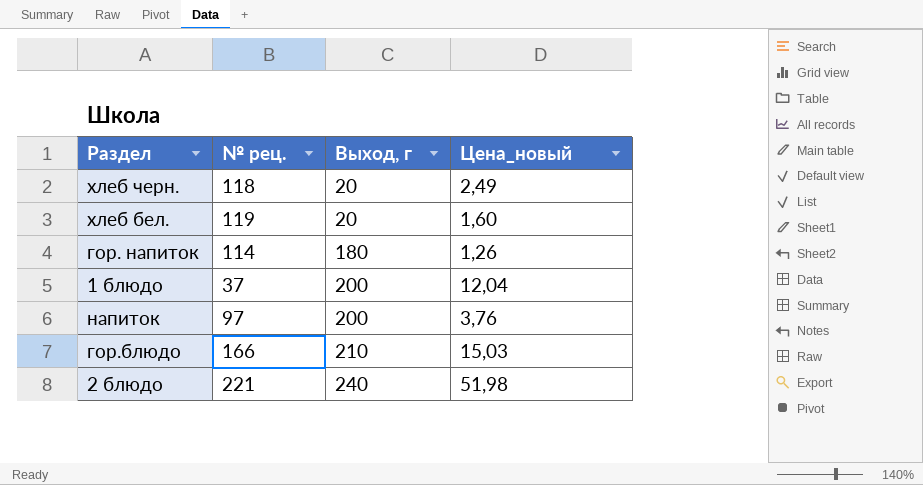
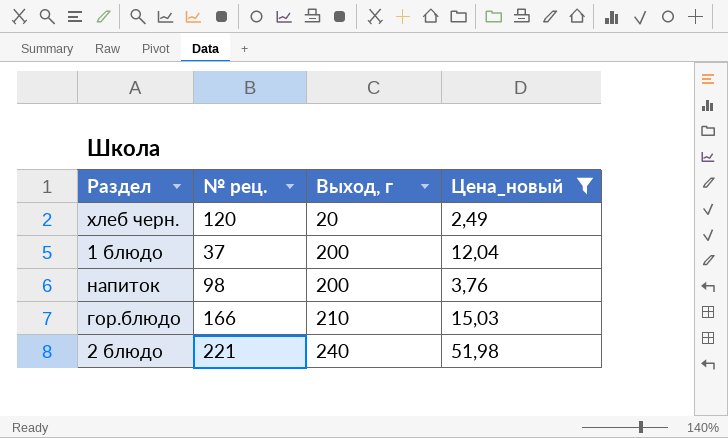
filter: none -> Цена_новый >= 2,49
хлеб черн. | № рец.: 118 -> 120
напиток | № рец.: 97 -> 98

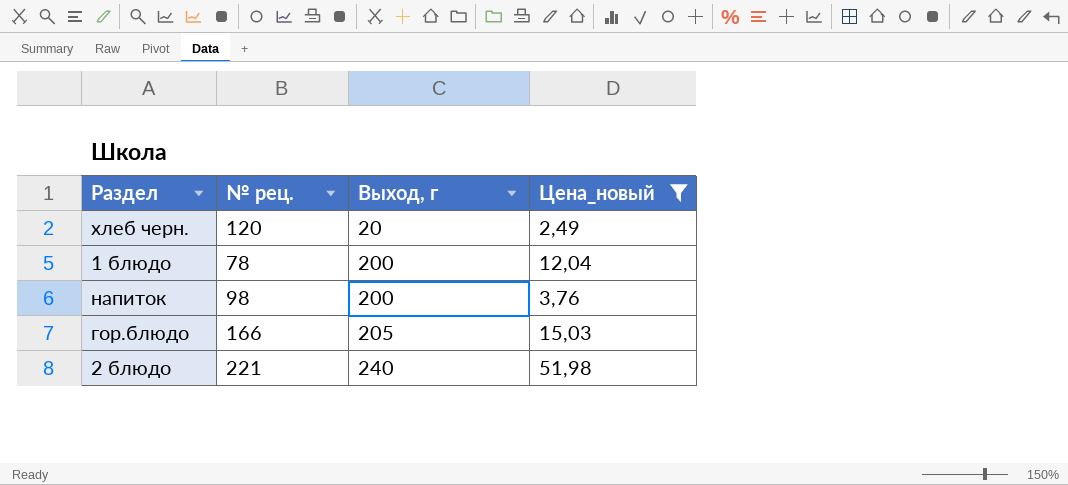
1 блюдо | № рец.: 37 -> 78
гор.блюдо | Выход, г: 210 -> 205

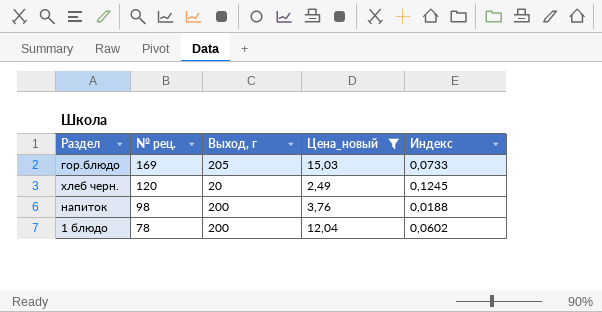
row order: Выход, г ascending -> № рец. descending
column Индекс | formula: none -> [Цена_новый] / [Выход, г]
row 2 блюдо: 221 | 240 | 51,98 -> none
гор.блюдо | № рец.: 166 -> 169

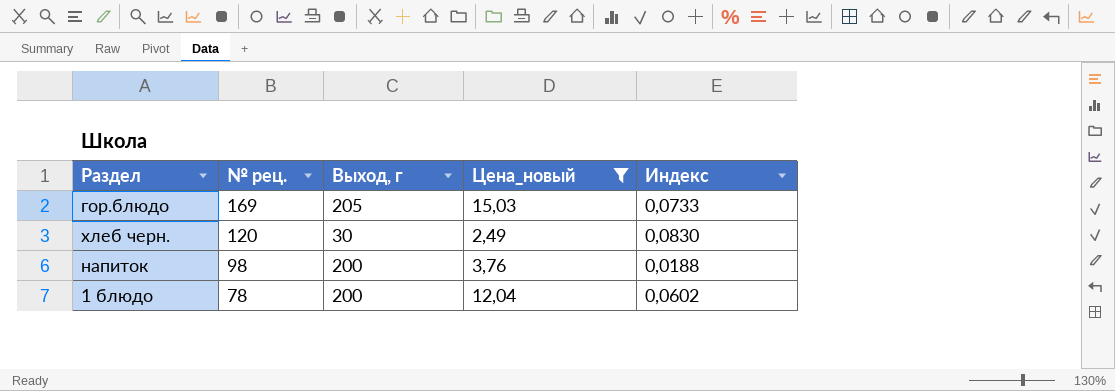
хлеб черн. | Выход, г: 20 -> 30
хлеб черн. | Индекс: 0,1245 -> 0,0830

